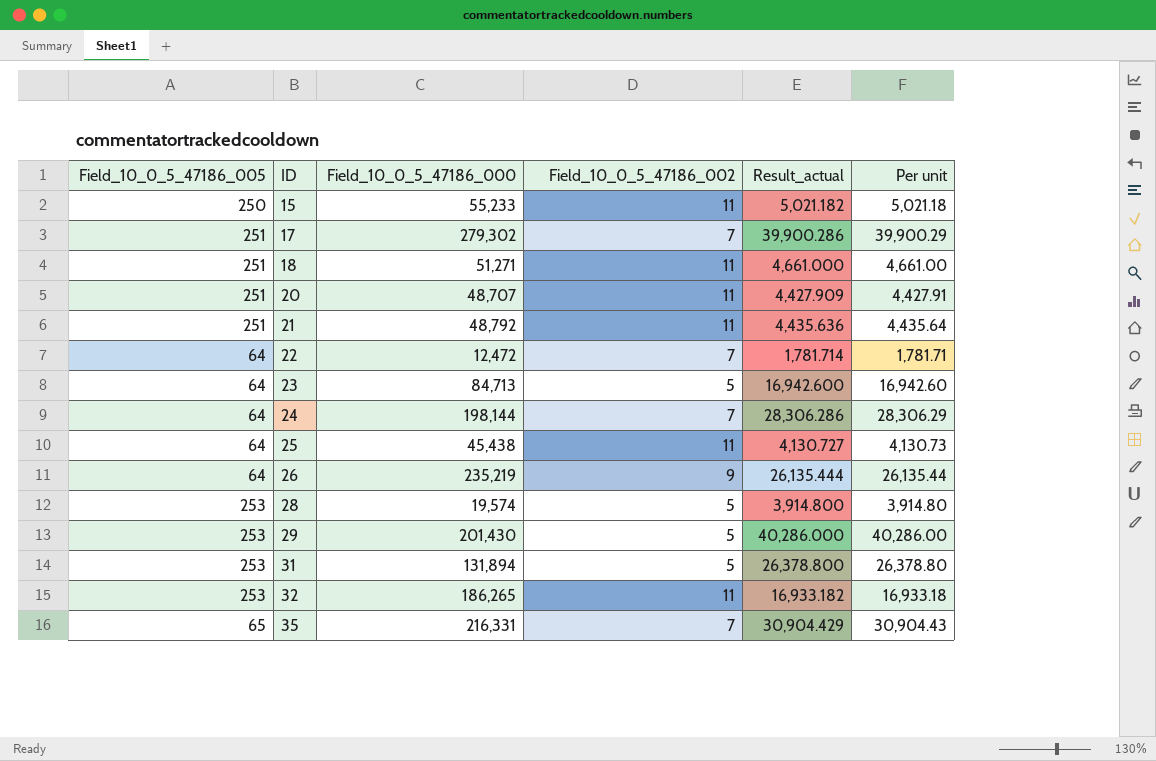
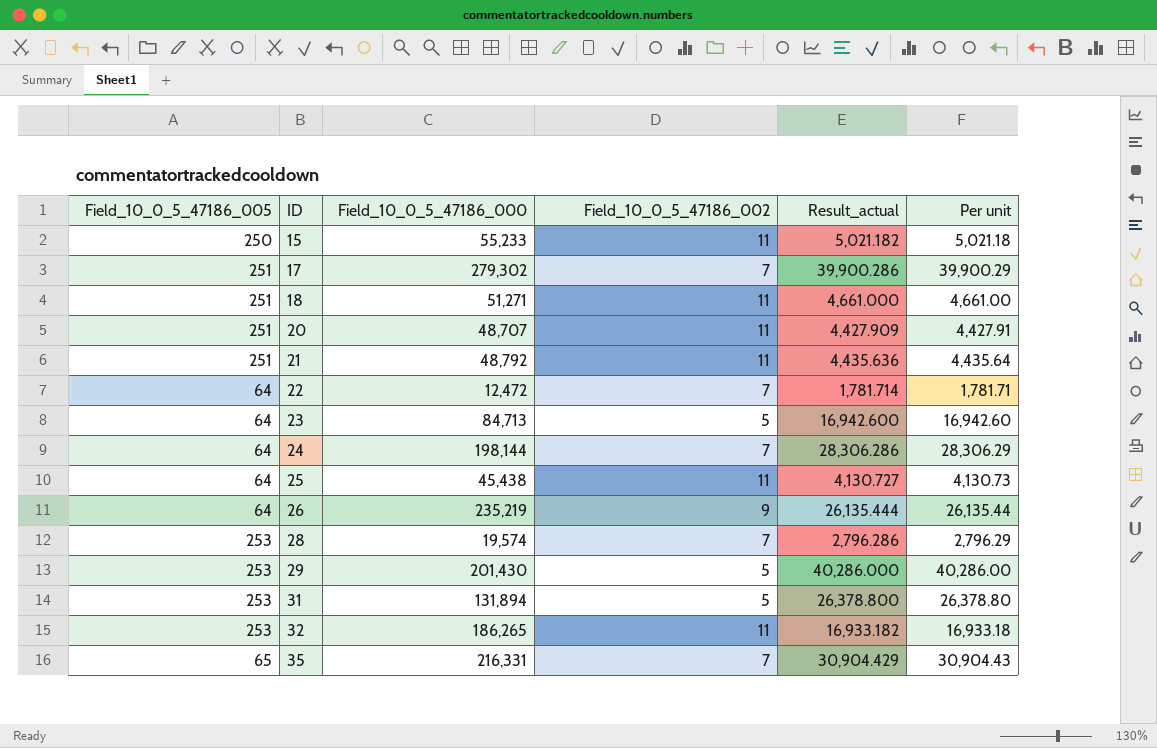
28 | Field_10_0_5_47186_002: 5 -> 7
28 | Result_actual: 3,914.800 -> 2,796.286
28 | Per unit: 3,914.80 -> 2,796.29

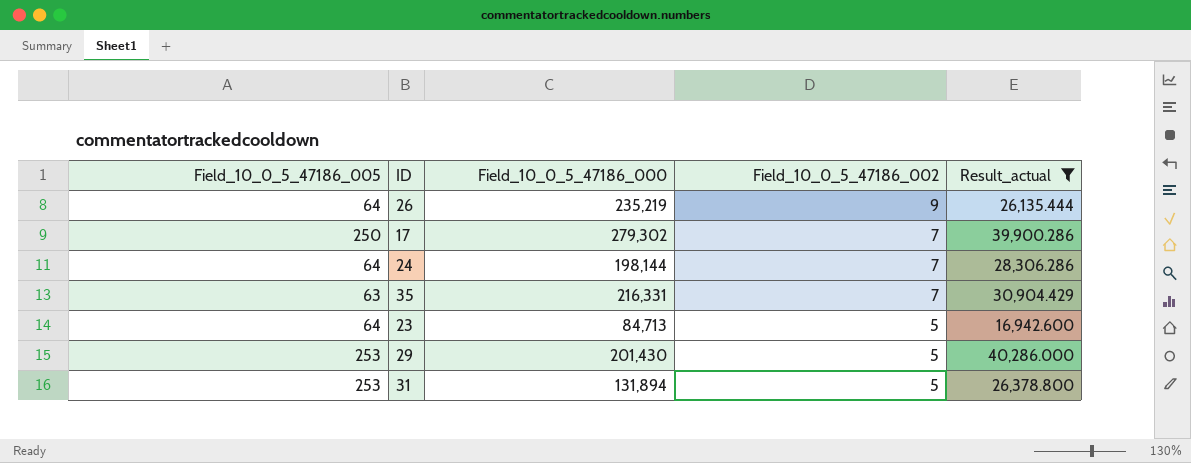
filter: none -> Result_actual >= 16,942.600
row order: ID ascending -> Field_10_0_5_47186_002 descending
column Per unit | formula: [Field_10_0_5_47186_000] / [Field_10_0_5_47186_002] -> none
17 | Field_10_0_5_47186_005: 251 -> 250
35 | Field_10_0_5_47186_005: 65 -> 63

